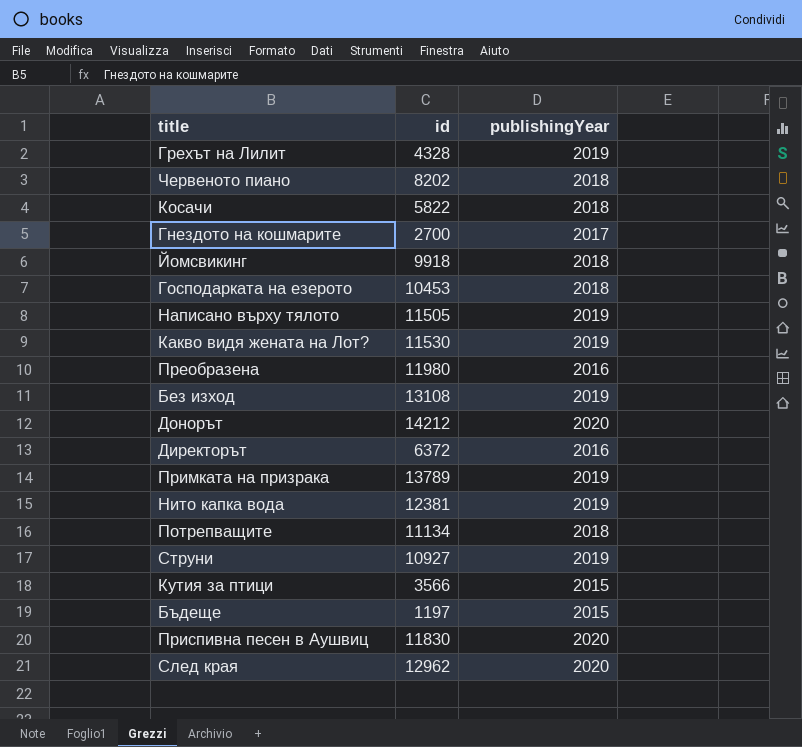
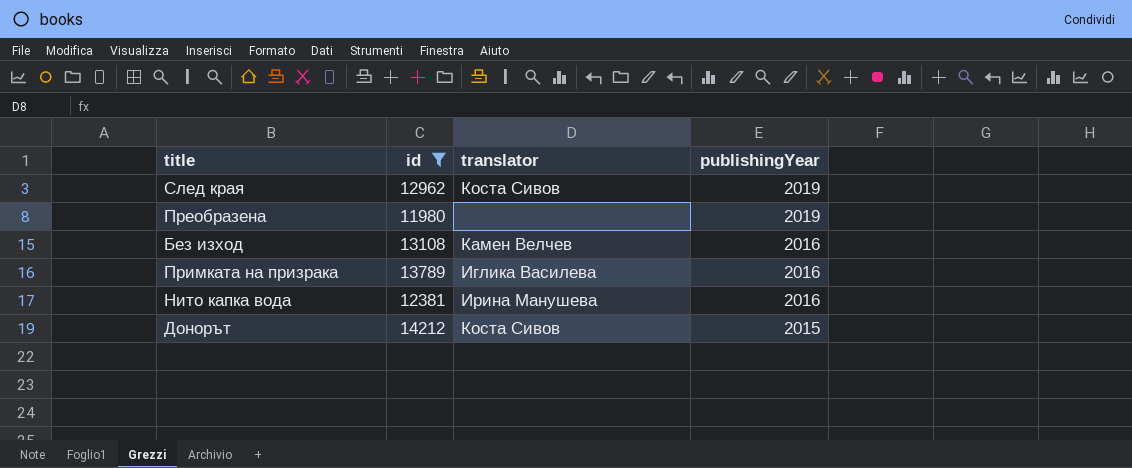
filter: none -> id >= 11980
row order: none -> publishingYear descending
column translator | position: none -> 3
След края | publishingYear: 2020 -> 2019
Преобразена | publishingYear: 2016 -> 2019
Без изход | publishingYear: 2019 -> 2016
Примката на призрака | publishingYear: 2019 -> 2016
Нито капка вода | publishingYear: 2019 -> 2016
Донорът | publishingYear: 2020 -> 2015

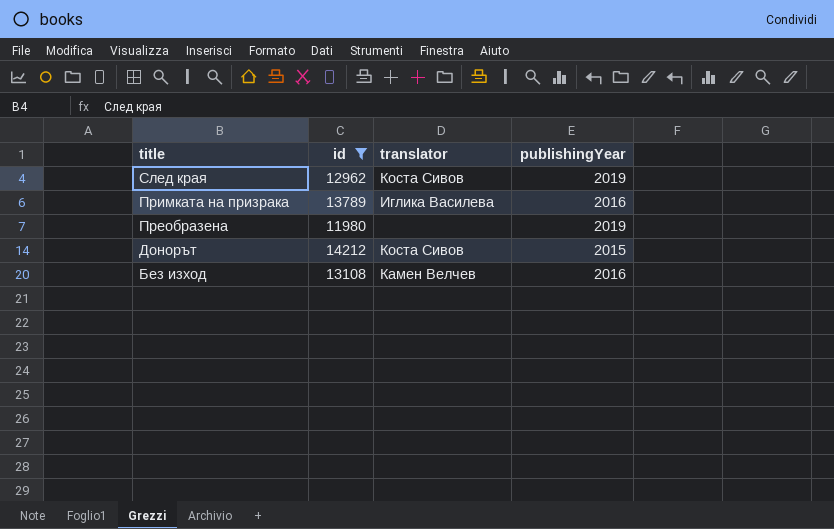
row order: publishingYear descending -> title descending
row Нито капка вода: 12381 | Ирина Манушева | 2016 -> none

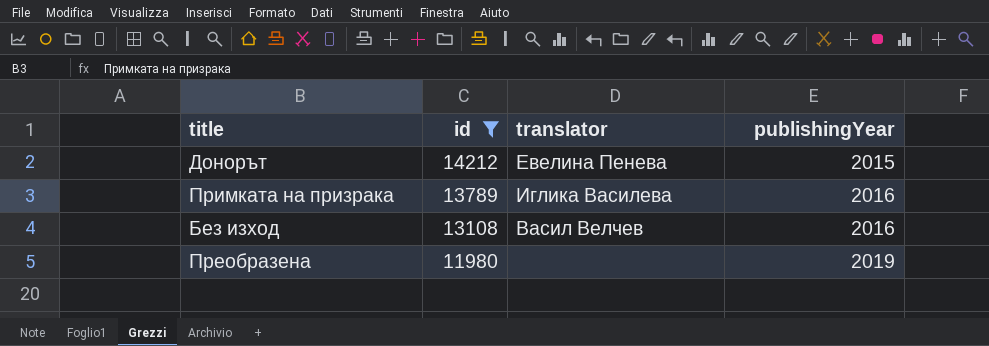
row order: title descending -> id descending
row След края: 12962 | Коста Сивов | 2019 -> none
Донорът | translator: Коста Сивов -> Евелина Пенева
Без изход | translator: Камен Велчев -> Васил Велчев

